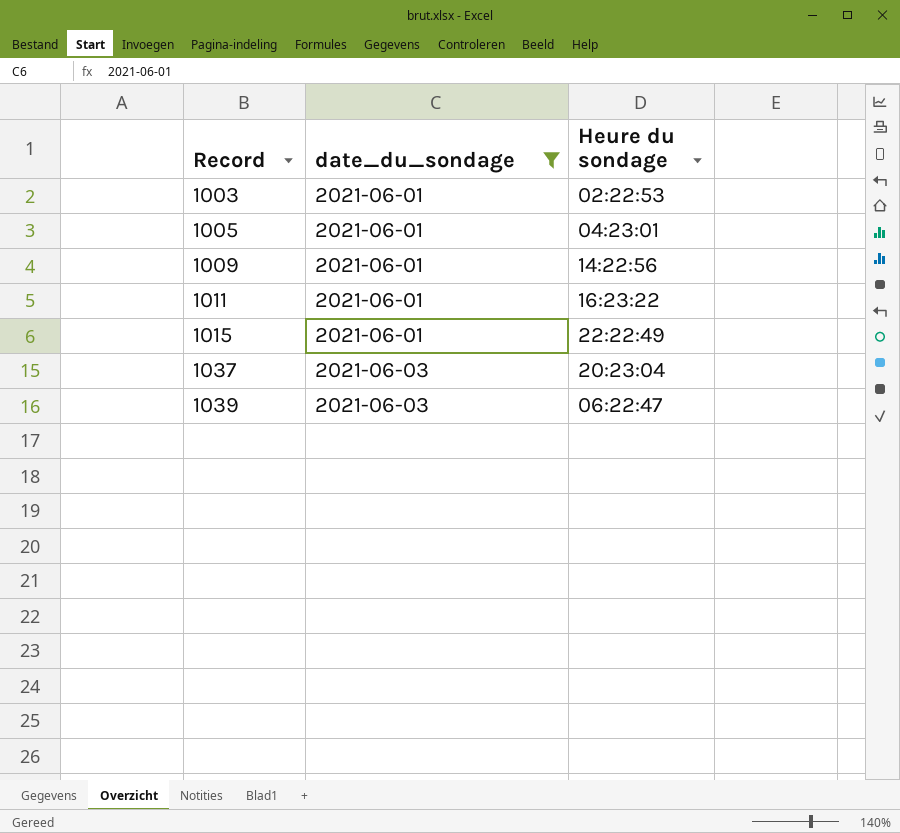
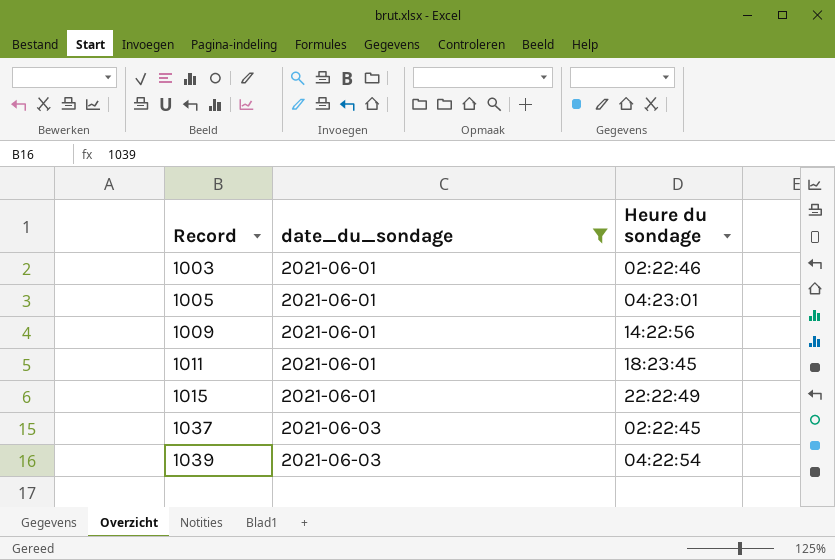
1003 | Heure du sondage: 02:22:53 -> 02:22:46
1011 | Heure du sondage: 16:23:22 -> 18:23:45
1037 | Heure du sondage: 20:23:04 -> 02:22:45
1039 | Heure du sondage: 06:22:47 -> 04:22:54

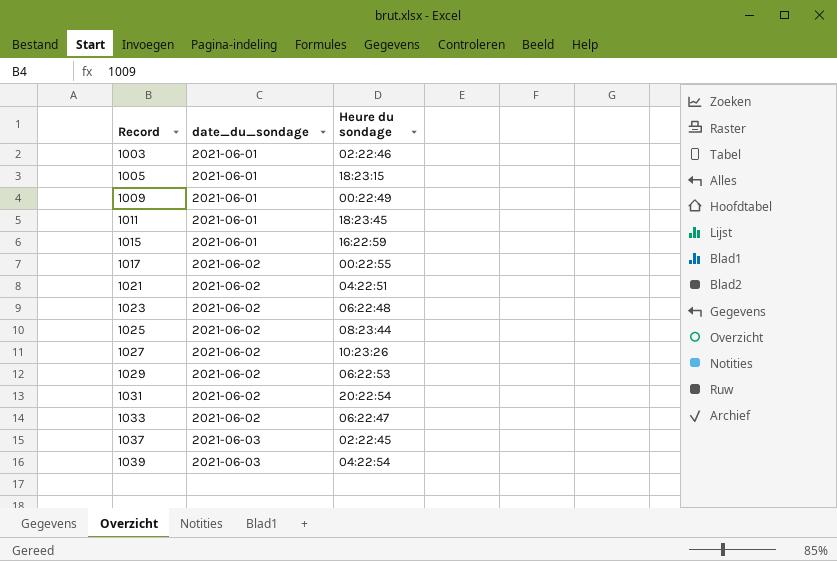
filter: date_du_sondage != 2021-06-02 -> none
1005 | Heure du sondage: 04:23:01 -> 18:23:15
1009 | Heure du sondage: 14:22:56 -> 00:22:49
1015 | Heure du sondage: 22:22:49 -> 16:22:59

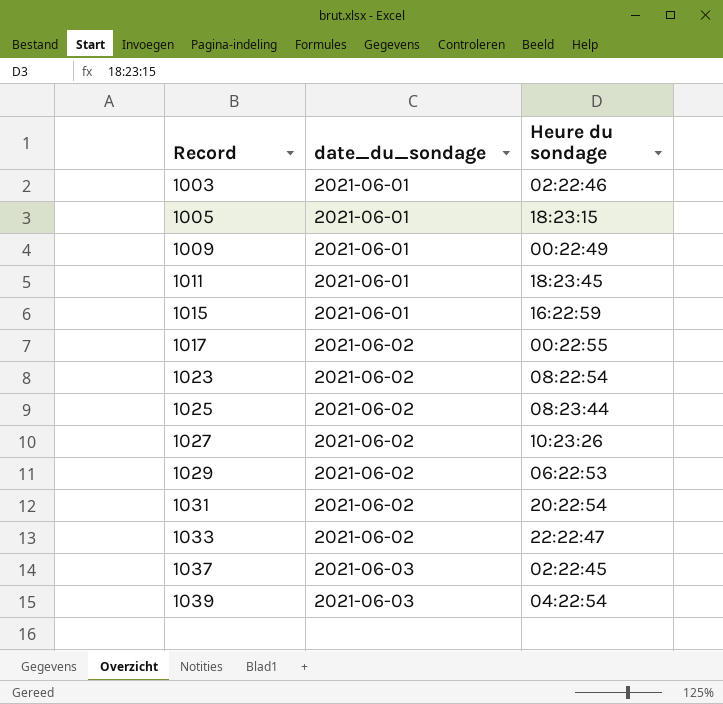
row 1021: 2021-06-02 | 04:22:51 -> none
1023 | Heure du sondage: 06:22:48 -> 08:22:54
1033 | Heure du sondage: 06:22:47 -> 22:22:47

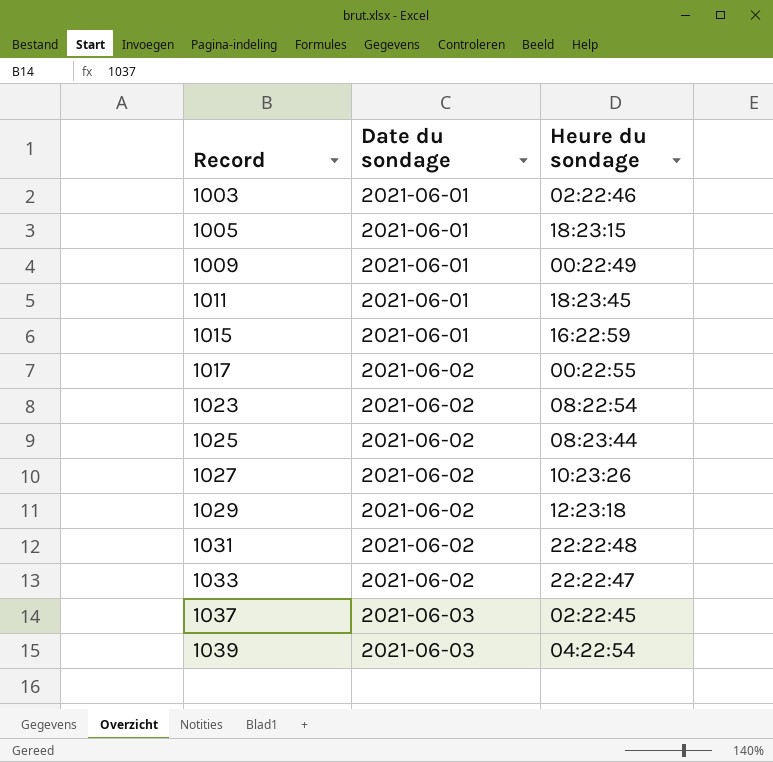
column name: date_du_sondage -> Date du sondage
1029 | Heure du sondage: 06:22:53 -> 12:23:18
1031 | Heure du sondage: 20:22:54 -> 22:22:48

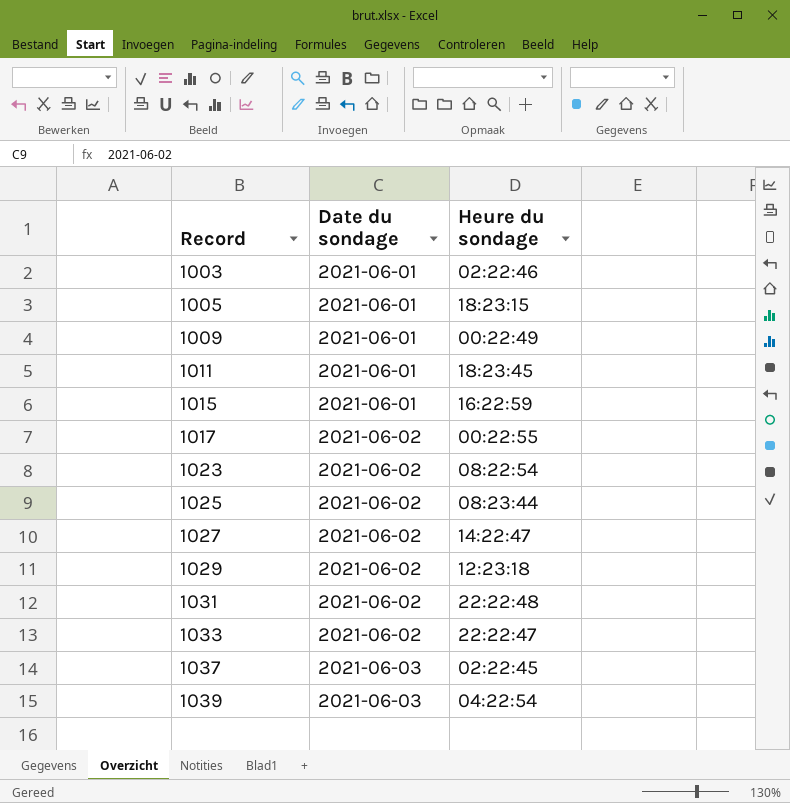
1027 | Heure du sondage: 10:23:26 -> 14:22:47

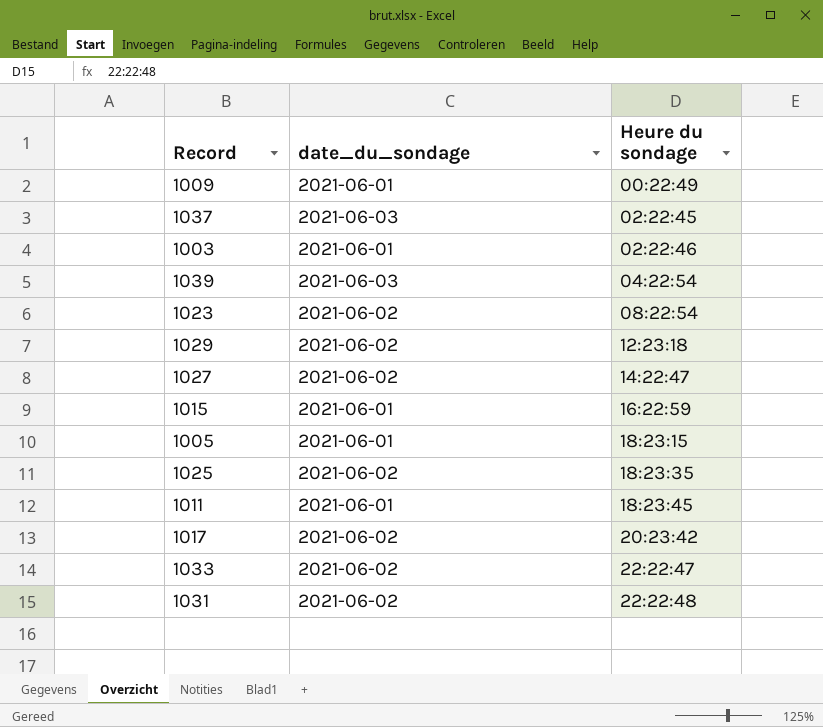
row order: Record ascending -> Heure du sondage ascending
column name: Date du sondage -> date_du_sondage
1025 | Heure du sondage: 08:23:44 -> 18:23:35
1017 | Heure du sondage: 00:22:55 -> 20:23:42

